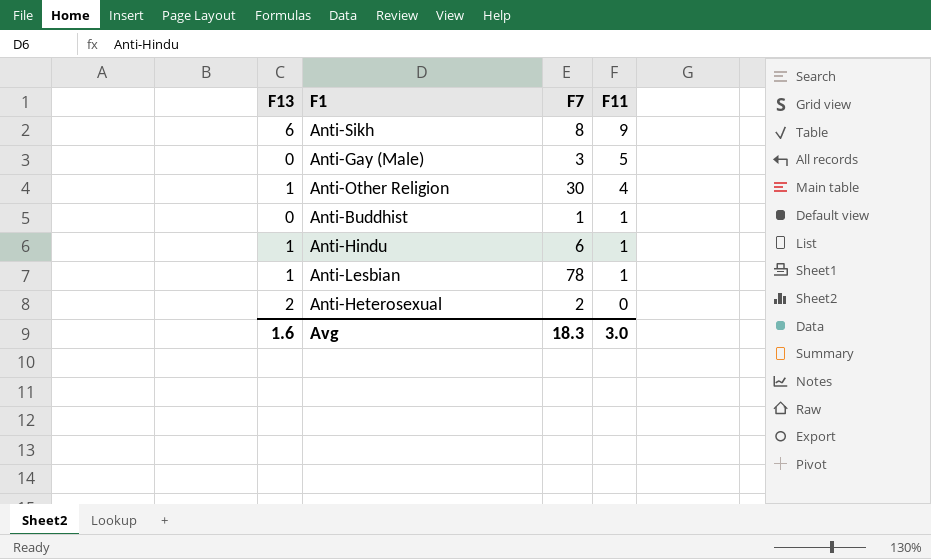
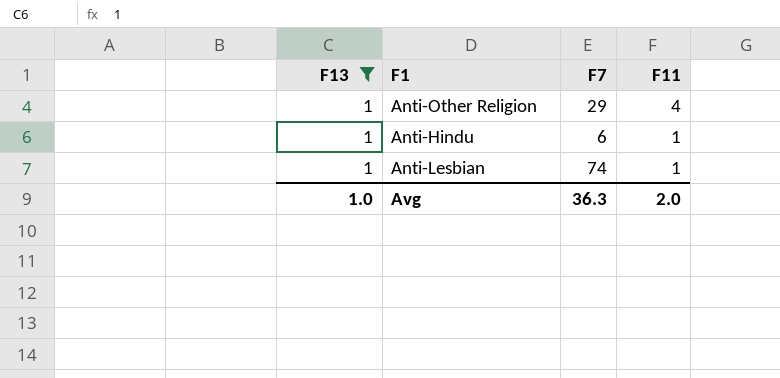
filter: none -> F13 = 1
Anti-Other Religion | F7: 30 -> 29
Anti-Lesbian | F7: 78 -> 74
Avg | F13: 1.6 -> 1.0
Avg | F7: 18.3 -> 36.3
Avg | F11: 3.0 -> 2.0

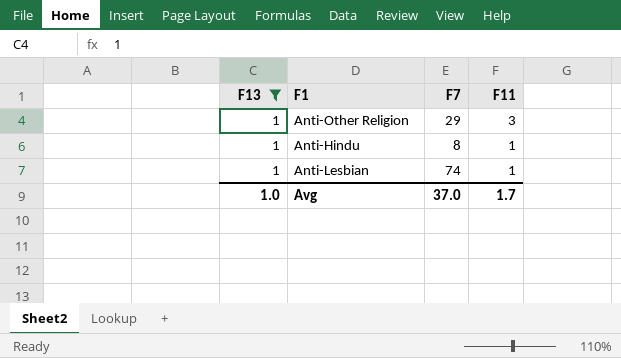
Anti-Other Religion | F11: 4 -> 3
Anti-Hindu | F7: 6 -> 8
Avg | F7: 36.3 -> 37.0
Avg | F11: 2.0 -> 1.7

